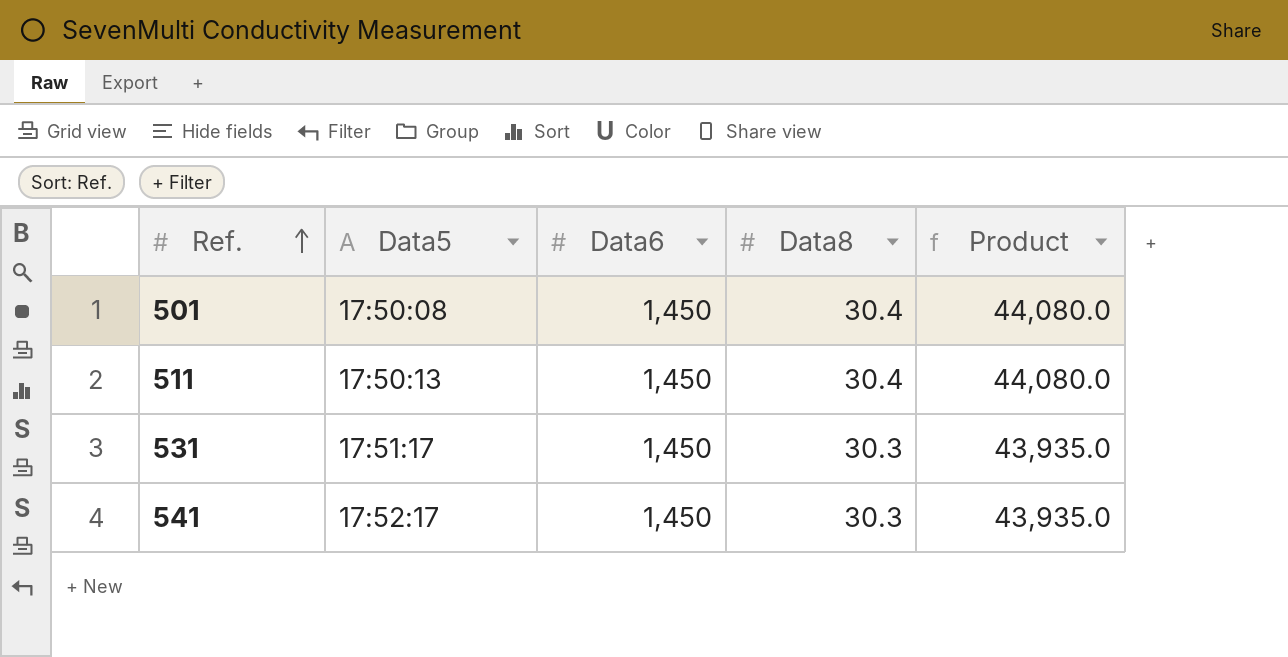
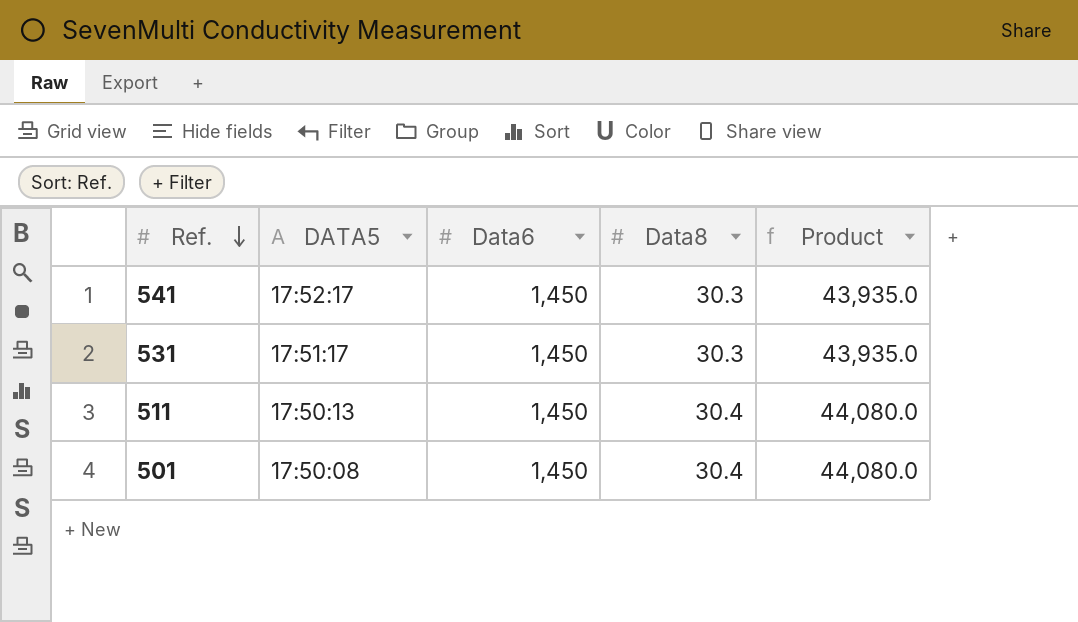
row order: Ref. ascending -> Ref. descending
column name: Data5 -> DATA5

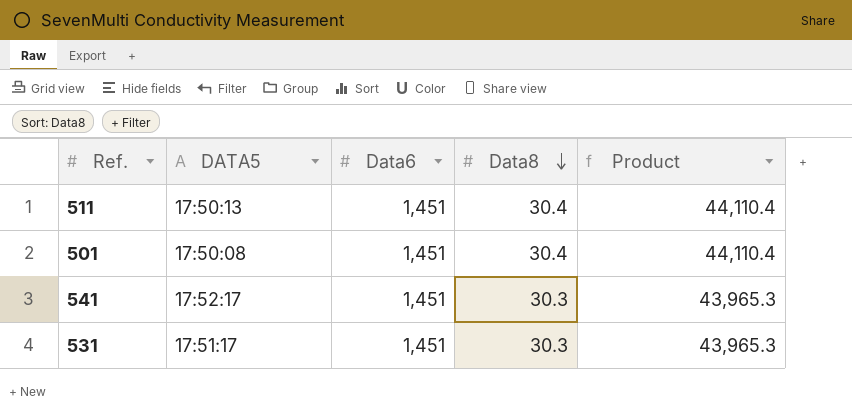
row order: Ref. descending -> Data8 descending
511 | Data6: 1,450 -> 1,451
511 | Product: 44,080.0 -> 44,110.4
501 | Data6: 1,450 -> 1,451
501 | Product: 44,080.0 -> 44,110.4
541 | Data6: 1,450 -> 1,451
541 | Product: 43,935.0 -> 43,965.3
531 | Data6: 1,450 -> 1,451
531 | Product: 43,935.0 -> 43,965.3

